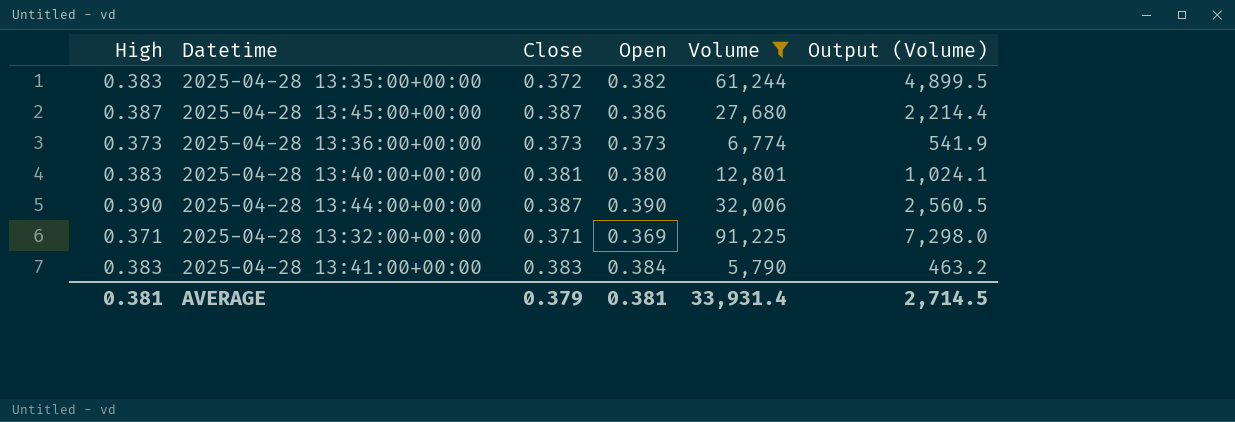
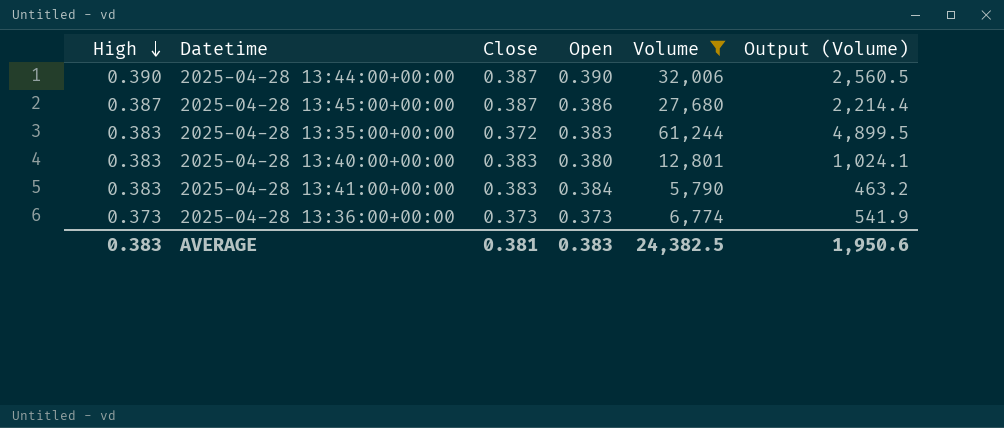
row order: none -> High descending
row 2025-04-28 13:32:00+00:00: 0.371 | 0.371 | 0.369 | 91,225 | 7,298.0 -> none
2025-04-28 13:35:00+00:00 | Open: 0.382 -> 0.383
2025-04-28 13:40:00+00:00 | Close: 0.381 -> 0.383
AVERAGE | High: 0.381 -> 0.383
AVERAGE | Close: 0.379 -> 0.381
AVERAGE | Open: 0.381 -> 0.383
AVERAGE | Volume: 33,931.4 -> 24,382.5
AVERAGE | Output (Volume): 2,714.5 -> 1,950.6

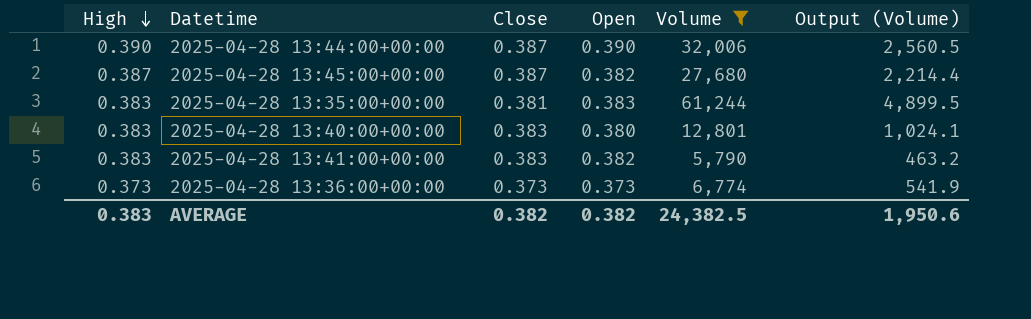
2025-04-28 13:45:00+00:00 | Open: 0.386 -> 0.382
2025-04-28 13:35:00+00:00 | Close: 0.372 -> 0.381
2025-04-28 13:41:00+00:00 | Open: 0.384 -> 0.382
AVERAGE | Close: 0.381 -> 0.382
AVERAGE | Open: 0.383 -> 0.382

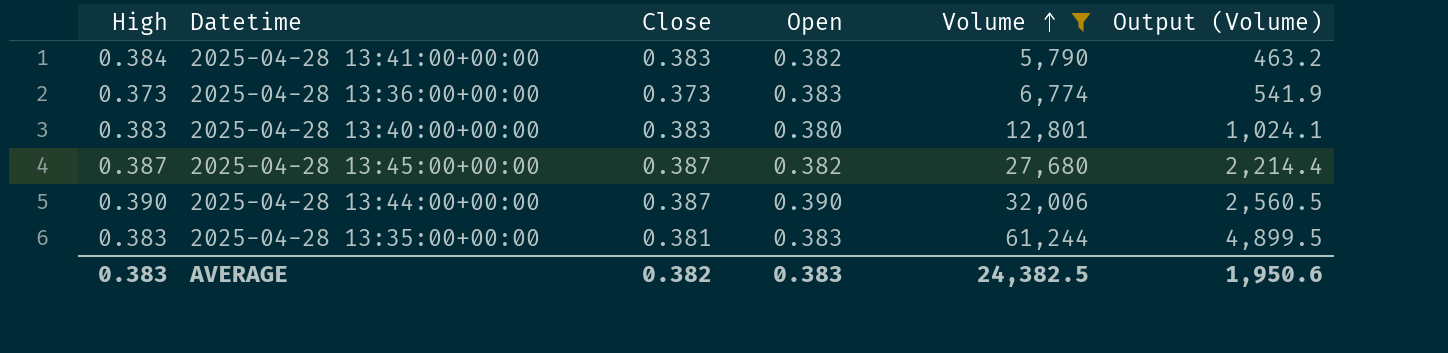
row order: High descending -> Volume ascending
2025-04-28 13:41:00+00:00 | High: 0.383 -> 0.384
2025-04-28 13:36:00+00:00 | Open: 0.373 -> 0.383
AVERAGE | Open: 0.382 -> 0.383

